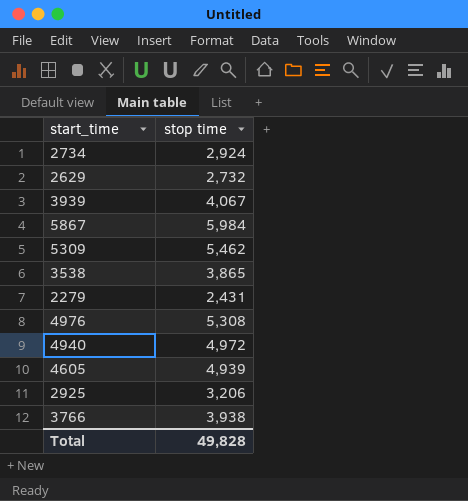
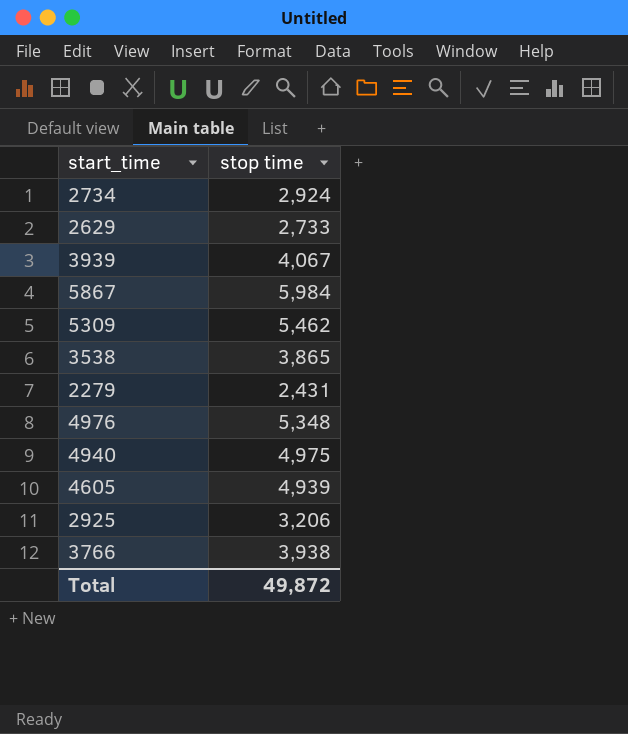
2629 | stop time: 2,732 -> 2,733
4976 | stop time: 5,308 -> 5,348
4940 | stop time: 4,972 -> 4,975
Total | stop time: 49,828 -> 49,872

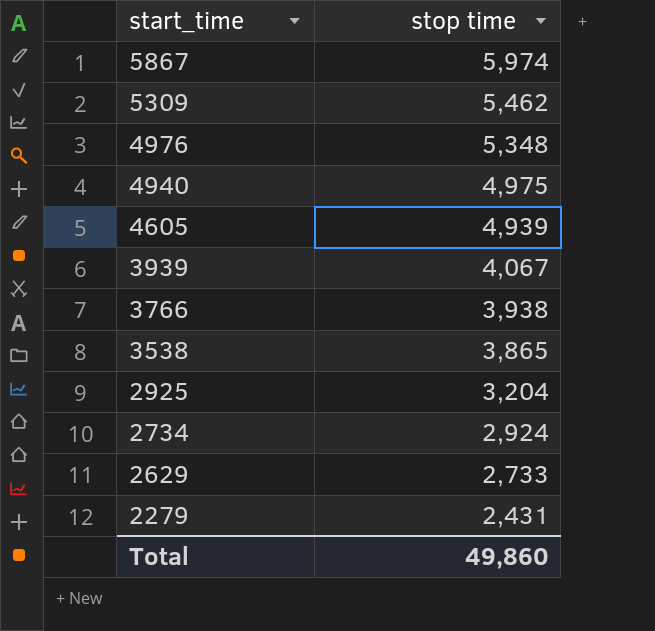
row order: none -> start_time descending
5867 | stop time: 5,984 -> 5,974
2925 | stop time: 3,206 -> 3,204
Total | stop time: 49,872 -> 49,860

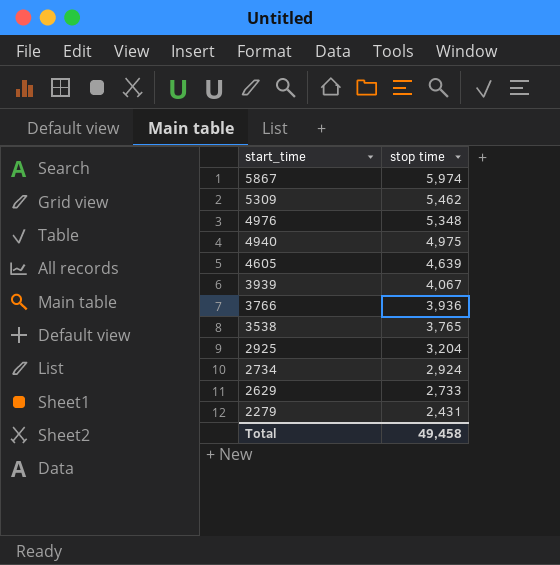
4605 | stop time: 4,939 -> 4,639
3766 | stop time: 3,938 -> 3,936
3538 | stop time: 3,865 -> 3,765
Total | stop time: 49,860 -> 49,458

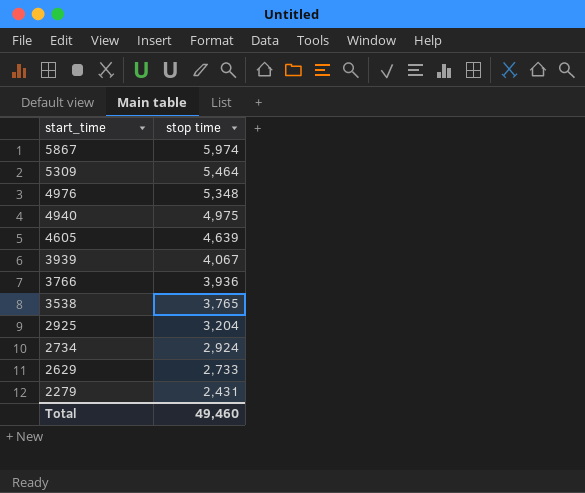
5309 | stop time: 5,462 -> 5,464
Total | stop time: 49,458 -> 49,460

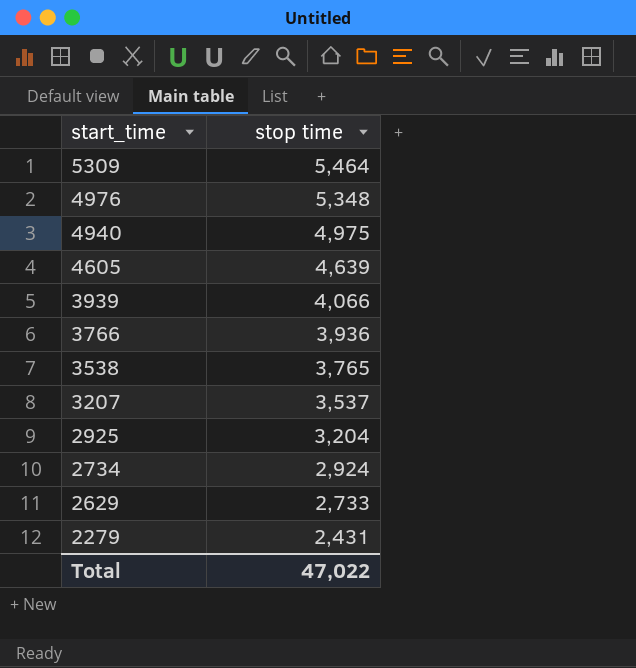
row 5867: 5,974 -> none
3939 | stop time: 4,067 -> 4,066
row 3207: none -> 3,537
Total | stop time: 49,460 -> 47,022

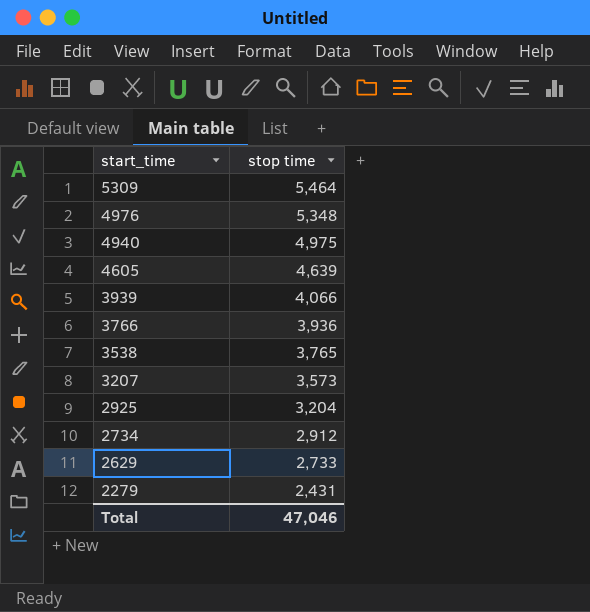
3207 | stop time: 3,537 -> 3,573
2734 | stop time: 2,924 -> 2,912
Total | stop time: 47,022 -> 47,046

